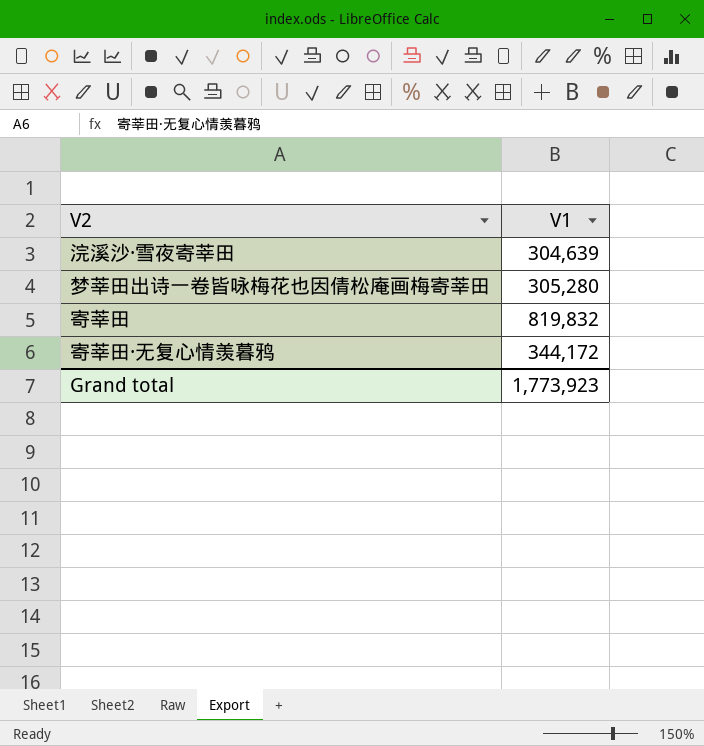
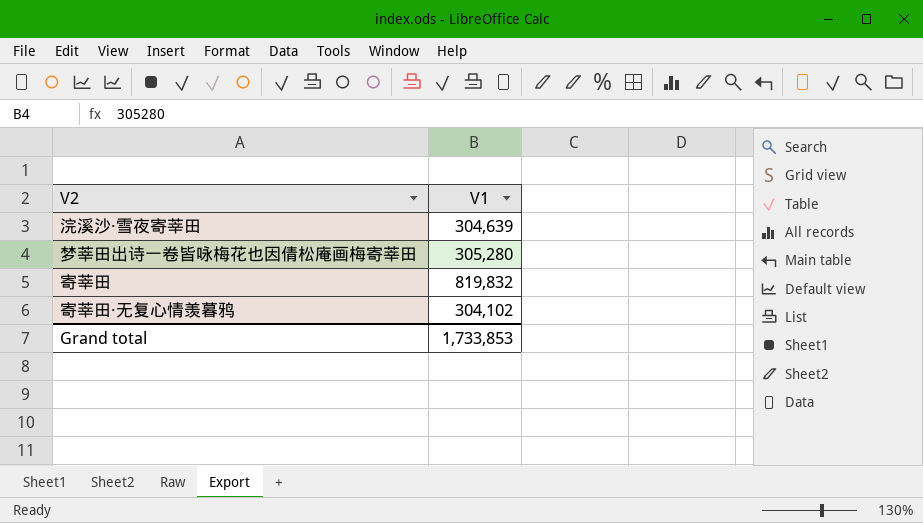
寄莘田·无复心情羡暮鸦 | V1: 344,172 -> 304,102
Grand total | V1: 1,773,923 -> 1,733,853

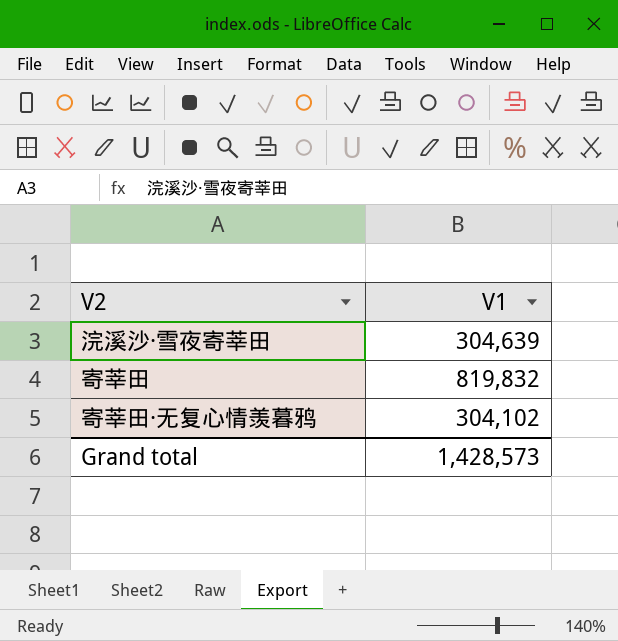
row 梦莘田出诗一卷皆咏梅花也因倩松庵画梅寄莘田: 305,280 -> none
Grand total | V1: 1,733,853 -> 1,428,573

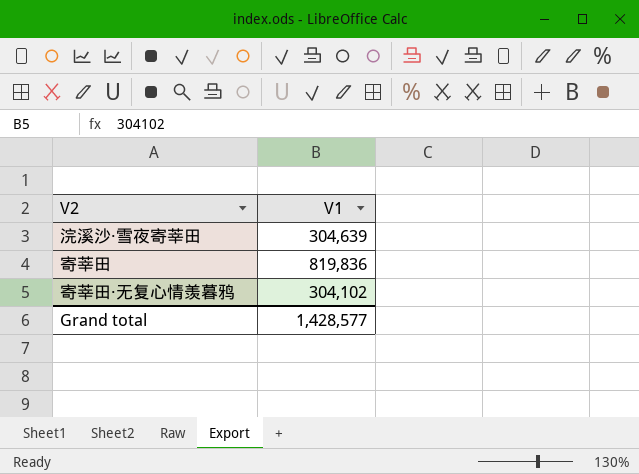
寄莘田 | V1: 819,832 -> 819,836
Grand total | V1: 1,428,573 -> 1,428,577

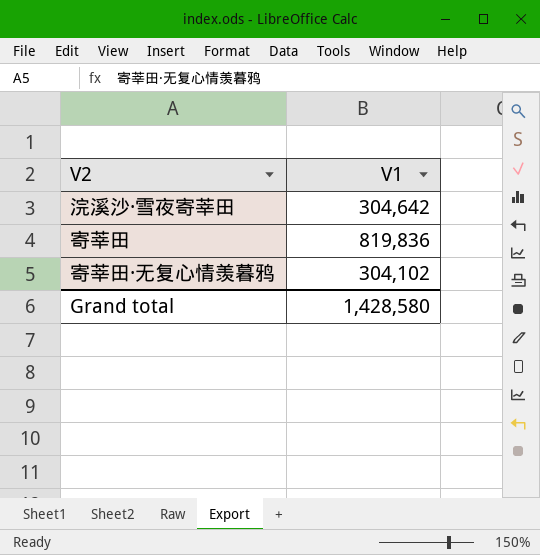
浣溪沙·雪夜寄莘田 | V1: 304,639 -> 304,642
Grand total | V1: 1,428,577 -> 1,428,580

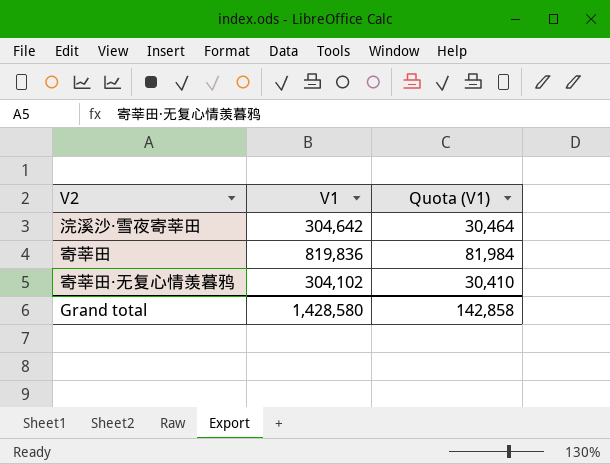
column Quota (V1) | formula: none -> [V1] * 0.1

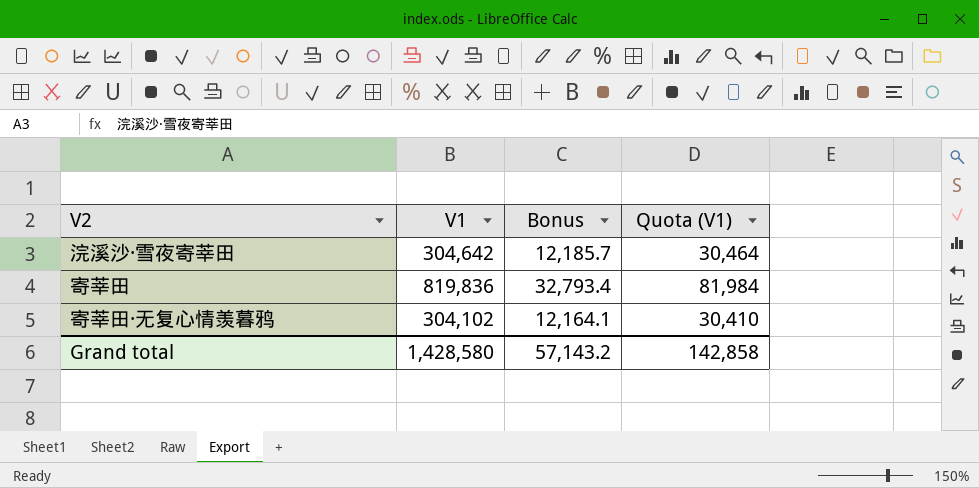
column Bonus | formula: none -> [V1] * 0.04

